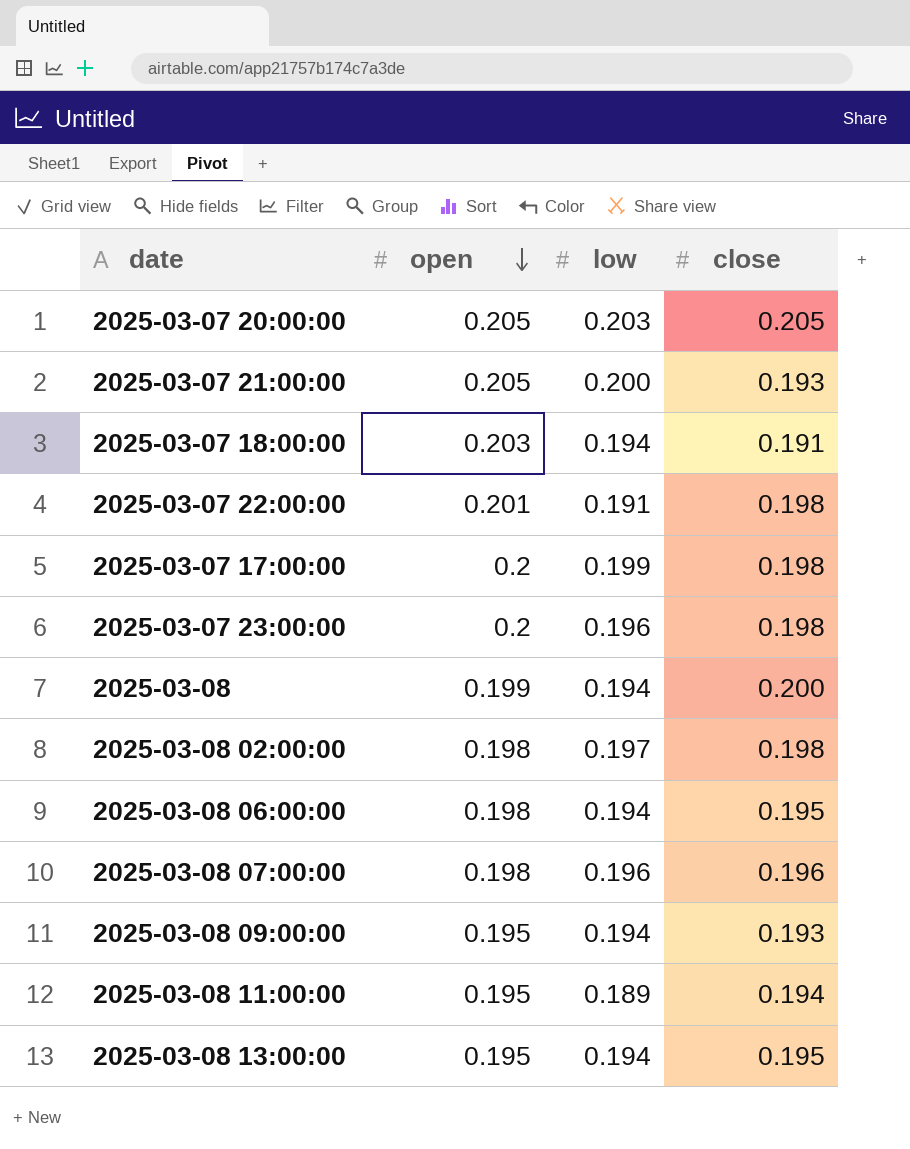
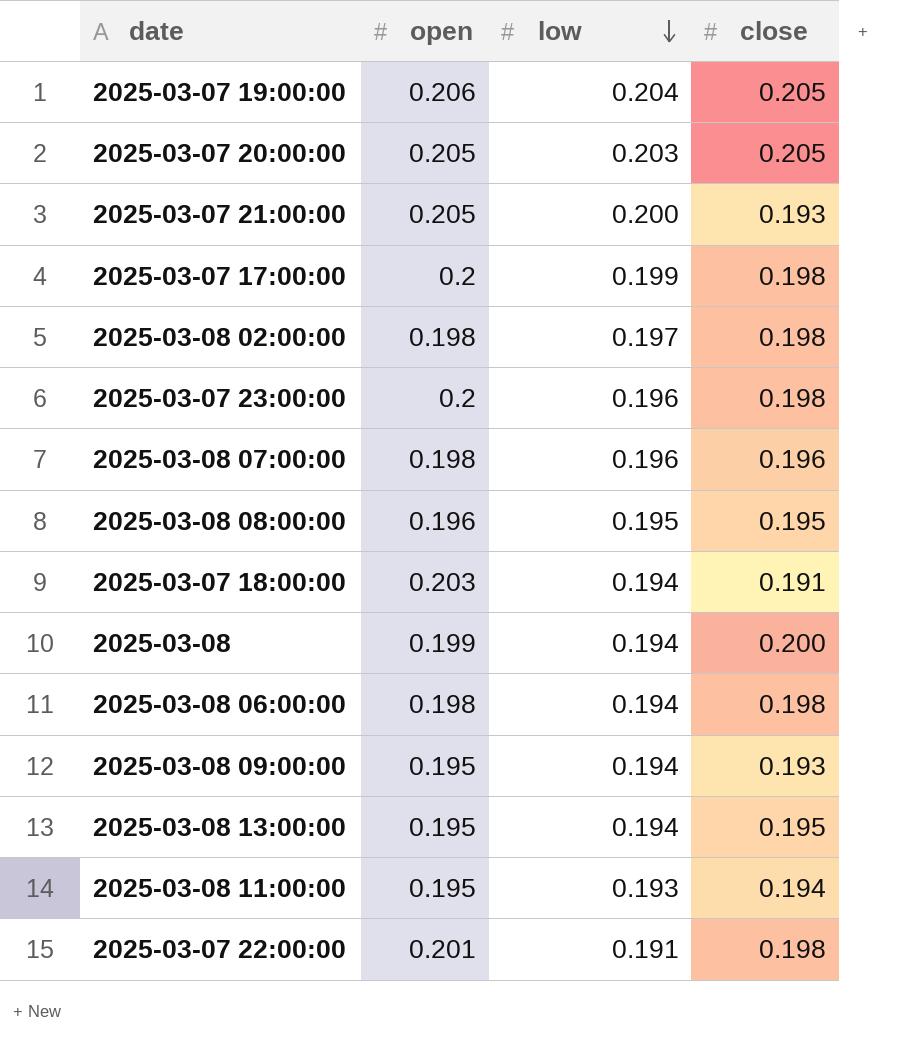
row order: open descending -> low descending
row 2025-03-07 19:00:00: none -> 0.206 | 0.204 | 0.205
row 2025-03-08 08:00:00: none -> 0.196 | 0.195 | 0.195
2025-03-08 06:00:00 | close: 0.195 -> 0.198
2025-03-08 11:00:00 | low: 0.189 -> 0.193

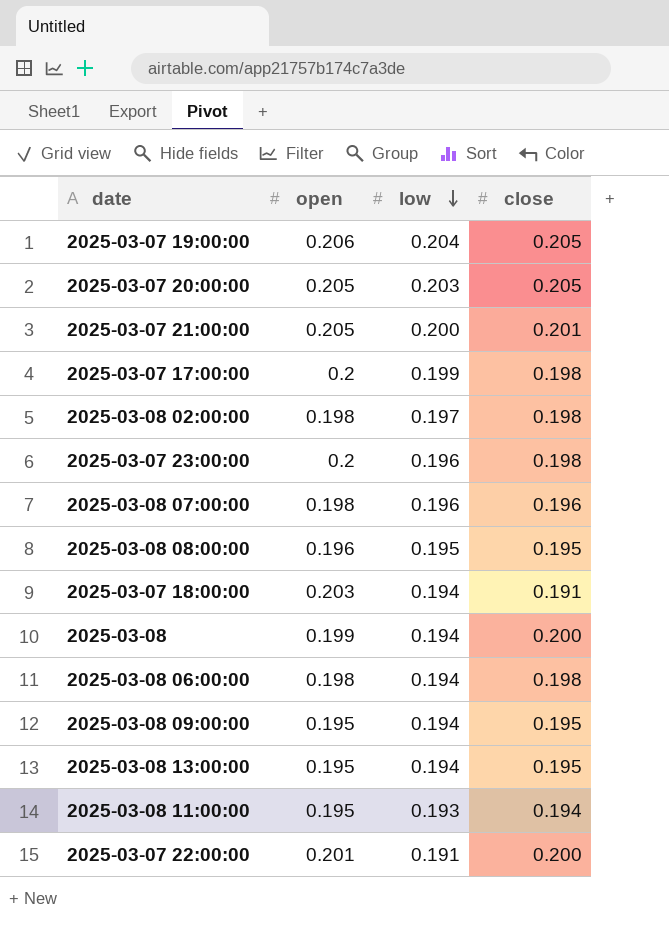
2025-03-07 21:00:00 | close: 0.193 -> 0.201
2025-03-08 09:00:00 | close: 0.193 -> 0.195
2025-03-07 22:00:00 | close: 0.198 -> 0.200

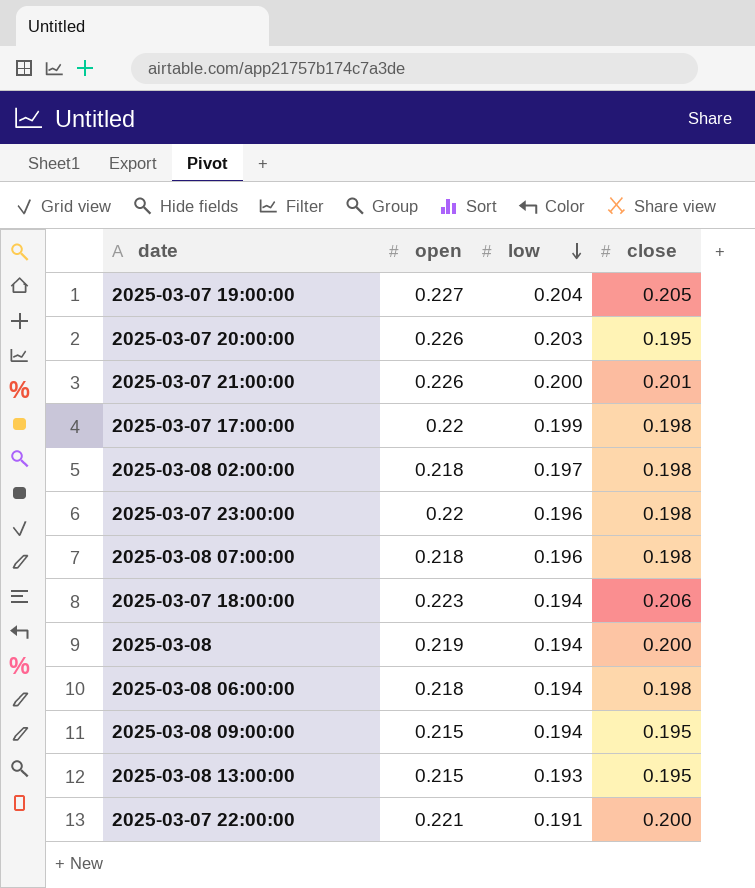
row 2025-03-08 08:00:00: 0.196 | 0.195 | 0.195 -> none
row 2025-03-08 11:00:00: 0.195 | 0.193 | 0.194 -> none
2025-03-07 19:00:00 | open: 0.206 -> 0.227
2025-03-07 20:00:00 | open: 0.205 -> 0.226
2025-03-07 20:00:00 | close: 0.205 -> 0.195
2025-03-07 21:00:00 | open: 0.205 -> 0.226
2025-03-07 17:00:00 | open: 0.2 -> 0.22
2025-03-08 02:00:00 | open: 0.198 -> 0.218
2025-03-07 23:00:00 | open: 0.2 -> 0.22
2025-03-08 07:00:00 | open: 0.198 -> 0.218
2025-03-08 07:00:00 | close: 0.196 -> 0.198
2025-03-07 18:00:00 | open: 0.203 -> 0.223
2025-03-07 18:00:00 | close: 0.191 -> 0.206
2025-03-08 | open: 0.199 -> 0.219
2025-03-08 06:00:00 | open: 0.198 -> 0.218
2025-03-08 09:00:00 | open: 0.195 -> 0.215
2025-03-08 13:00:00 | open: 0.195 -> 0.215
2025-03-08 13:00:00 | low: 0.194 -> 0.193
2025-03-07 22:00:00 | open: 0.201 -> 0.221

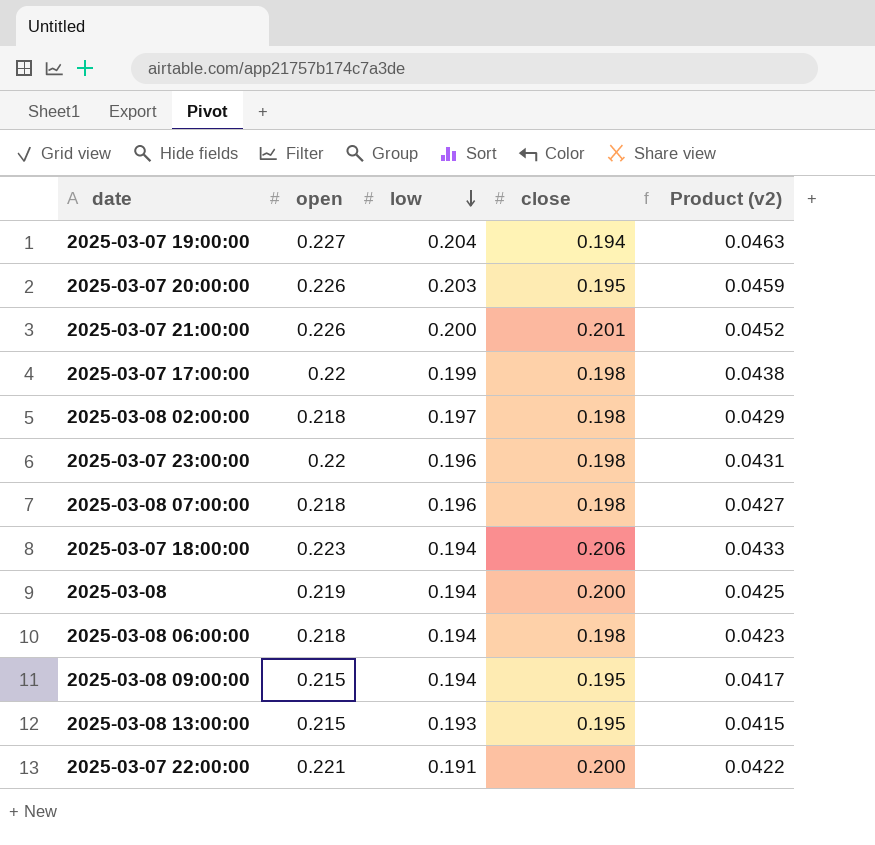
column Product (v2) | formula: none -> [open] * [low]
2025-03-07 19:00:00 | close: 0.205 -> 0.194

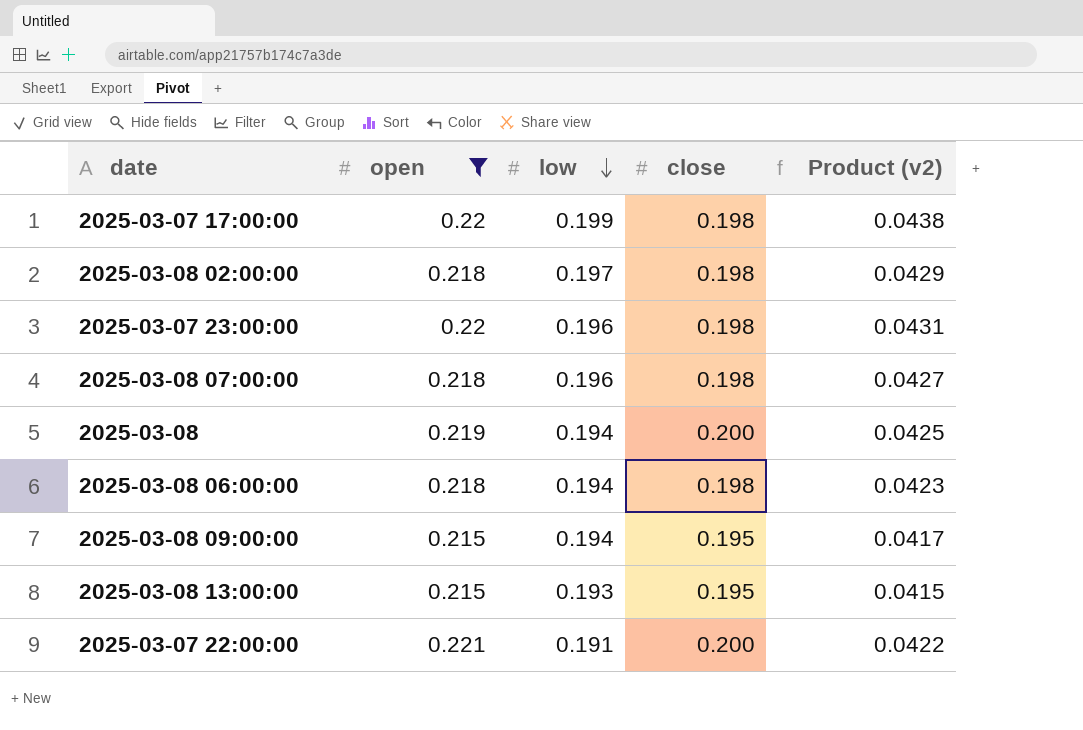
filter: none -> open <= 0.221

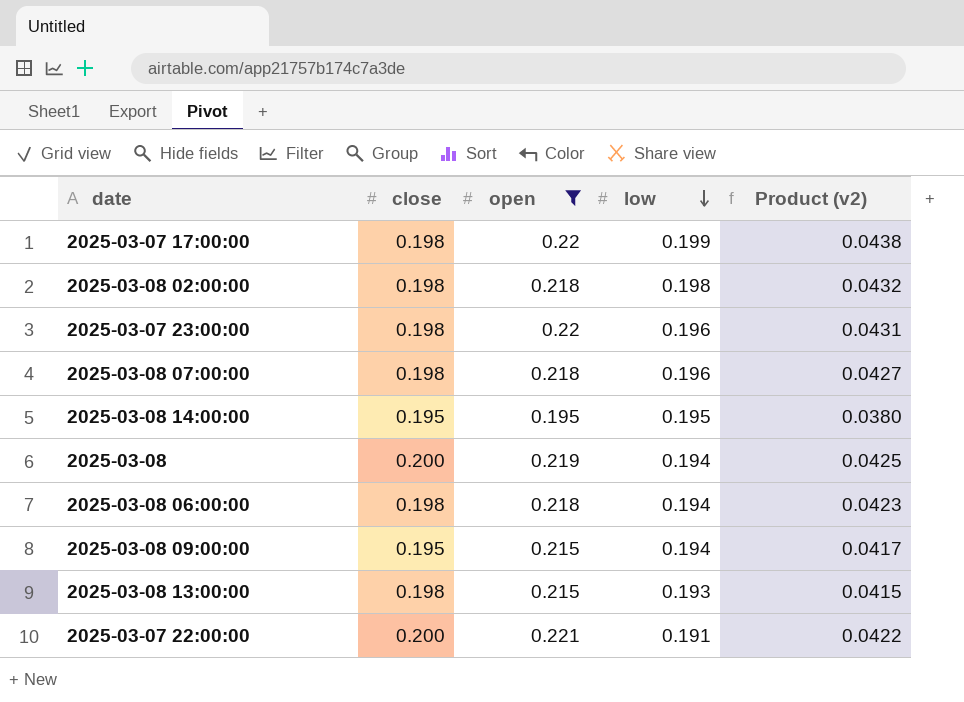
column close | position: 4 -> 2
2025-03-08 02:00:00 | low: 0.197 -> 0.198
2025-03-08 02:00:00 | Product (v2): 0.0429 -> 0.0432
row 2025-03-08 14:00:00: none -> 0.195 | 0.195 | 0.195 | 0.0380
2025-03-08 13:00:00 | close: 0.195 -> 0.198

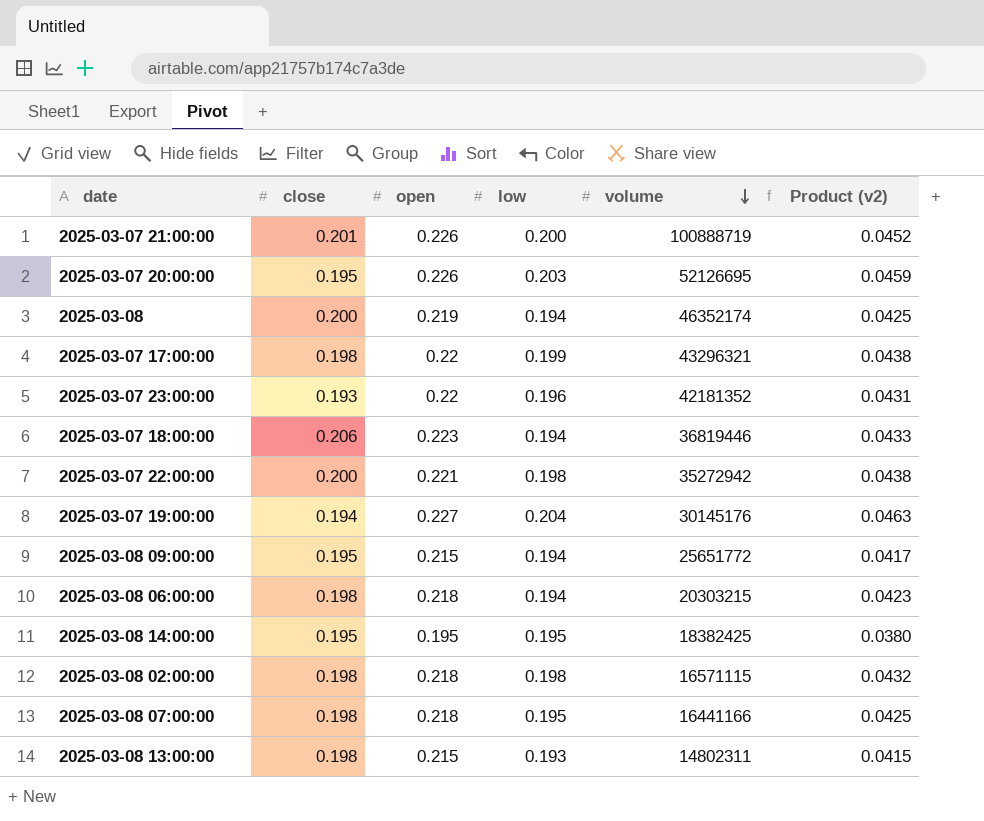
filter: open <= 0.221 -> none
row order: low descending -> volume descending
column volume | position: none -> 5
2025-03-07 23:00:00 | close: 0.198 -> 0.193
2025-03-07 22:00:00 | low: 0.191 -> 0.198
2025-03-07 22:00:00 | Product (v2): 0.0422 -> 0.0438
2025-03-08 07:00:00 | low: 0.196 -> 0.195
2025-03-08 07:00:00 | Product (v2): 0.0427 -> 0.0425

